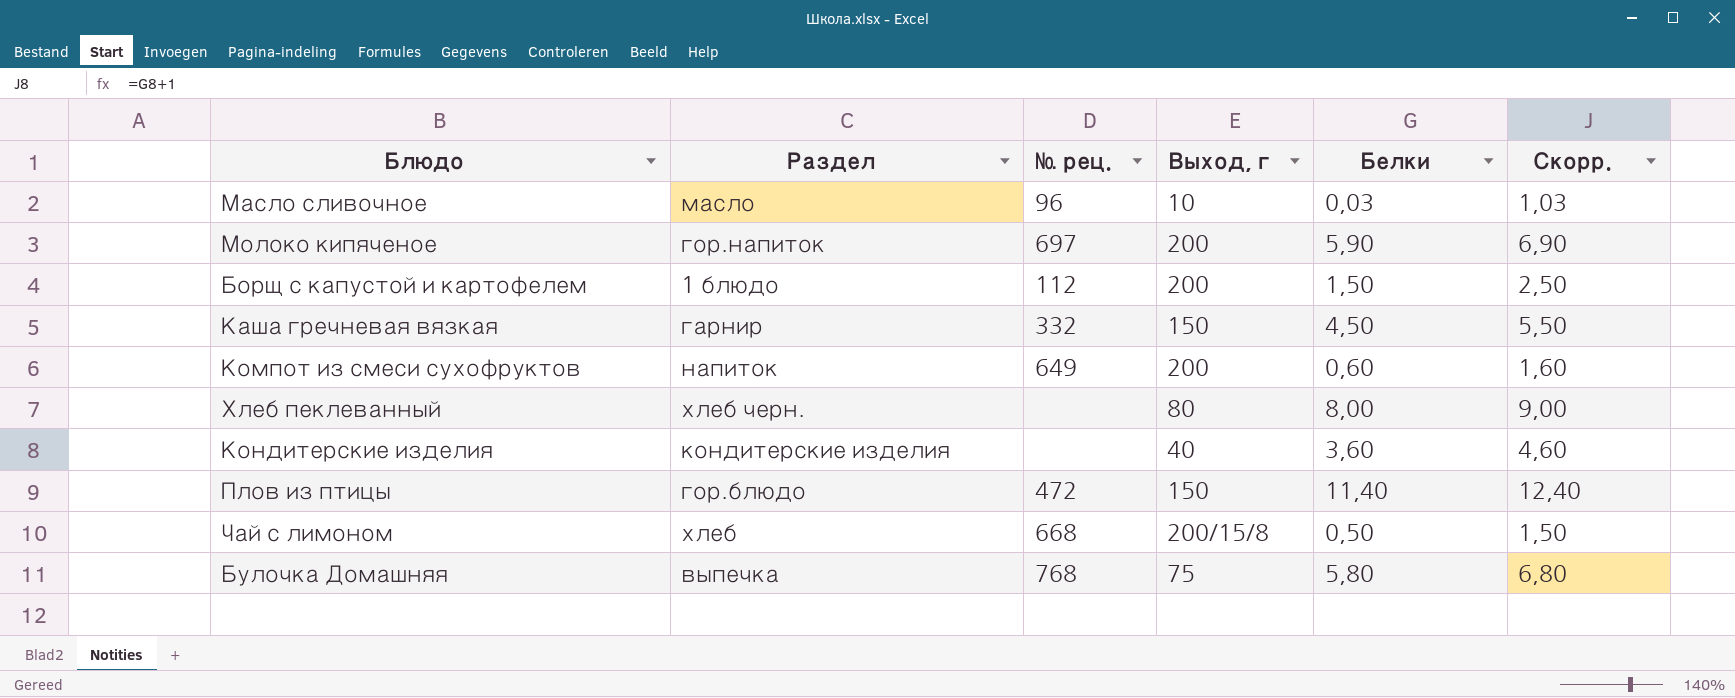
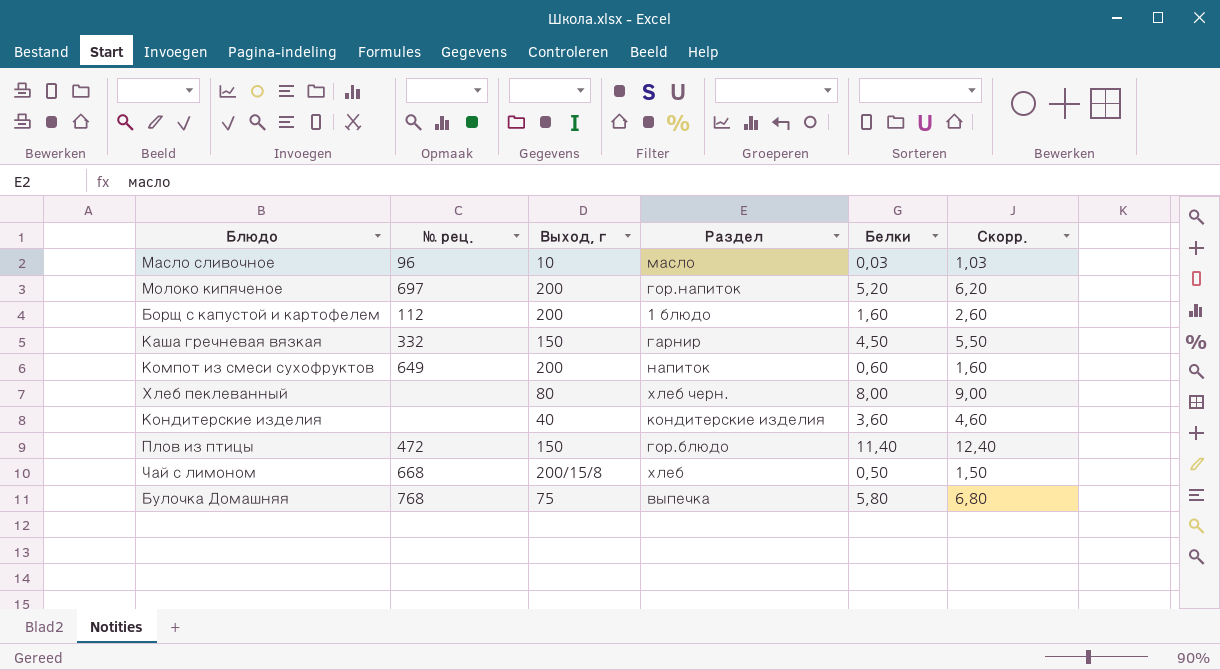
column Раздел | position: 2 -> 4
Молоко кипяченое | Белки: 5,90 -> 5,20
Молоко кипяченое | Скорр.: 6,90 -> 6,20
Борщ с капустой и картофелем | Белки: 1,50 -> 1,60
Борщ с капустой и картофелем | Скорр.: 2,50 -> 2,60

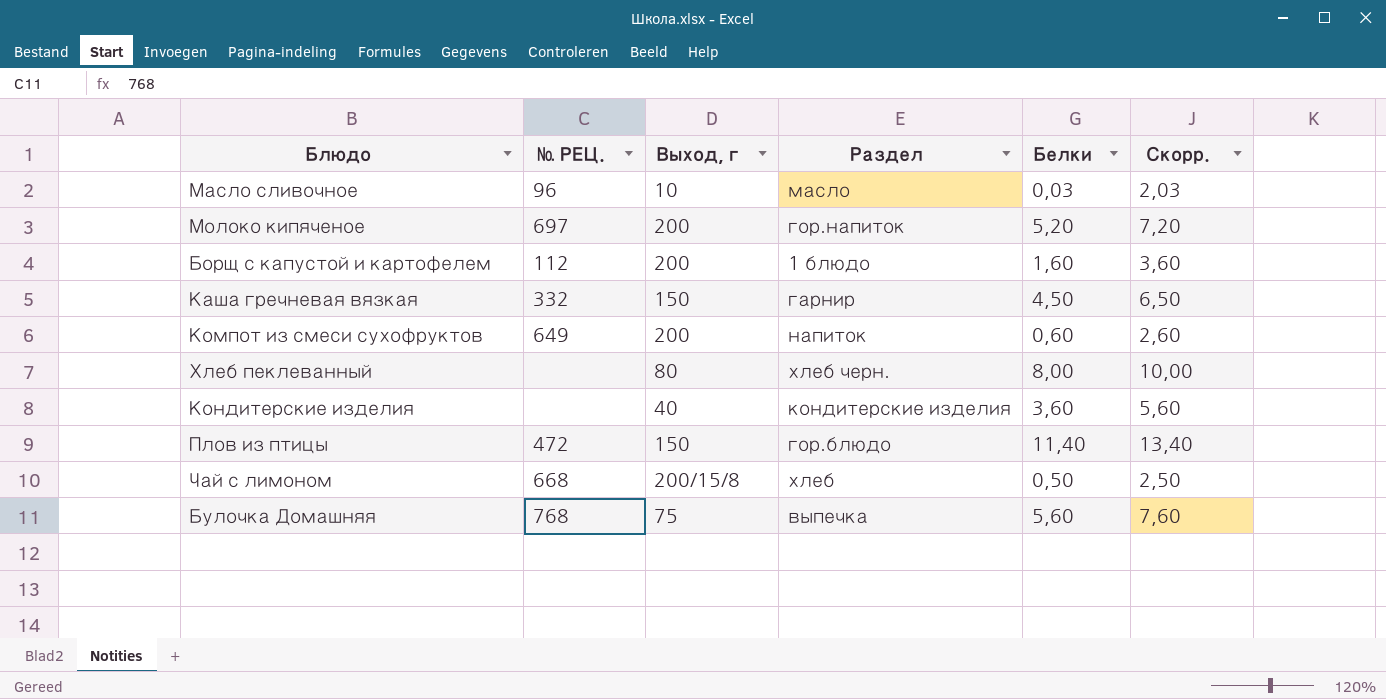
column name: № рец. -> № РЕЦ.
column Скорр. | formula: [Белки] + 1 -> [Белки] + 2
Булочка Домашняя | Белки: 5,80 -> 5,60

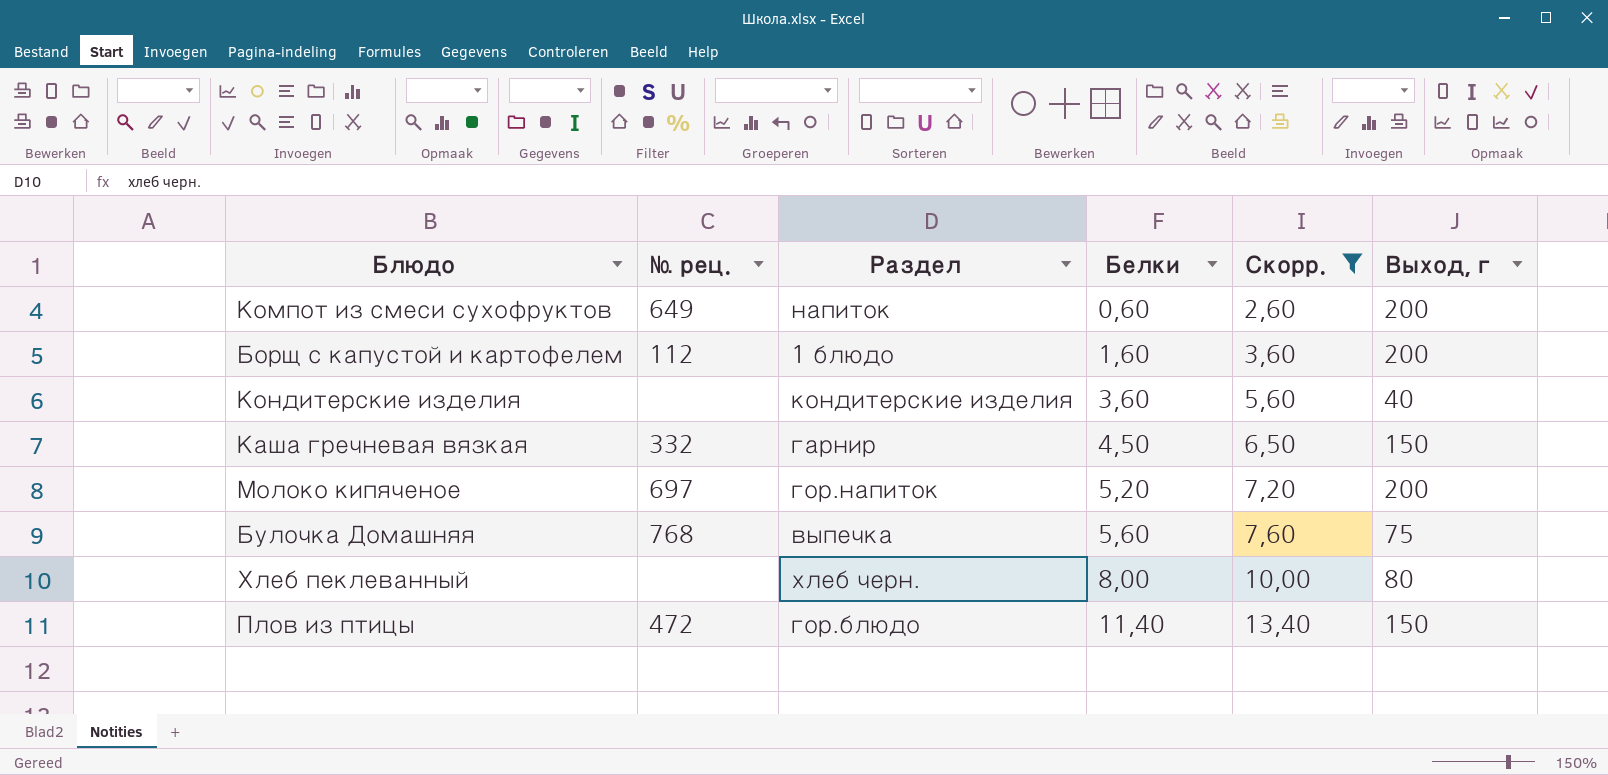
filter: none -> Скорр. >= 2,60
row order: none -> Белки ascending
column name: № РЕЦ. -> № рец.
column Выход, г | position: 3 -> 6

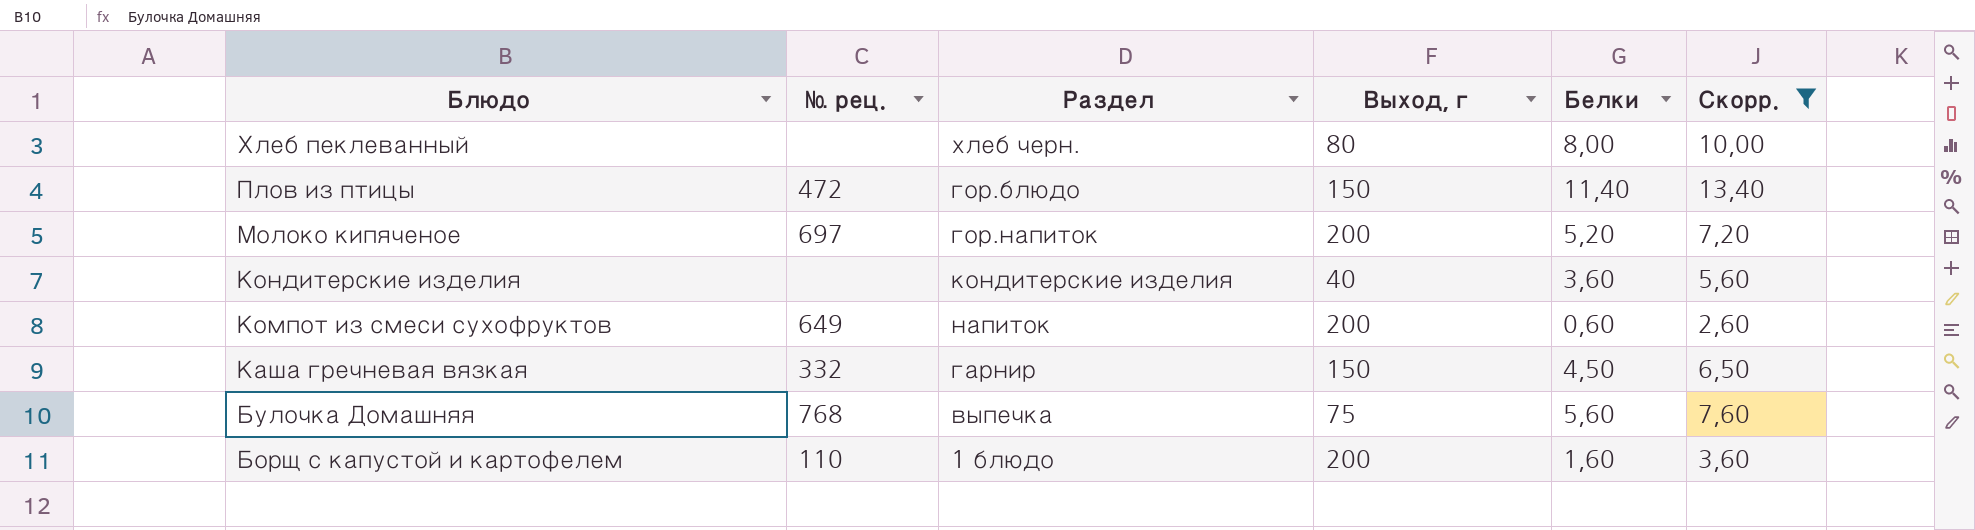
row order: Белки ascending -> Блюдо descending
column Выход, г | position: 6 -> 4
Борщ с капустой и картофелем | № рец.: 112 -> 110

